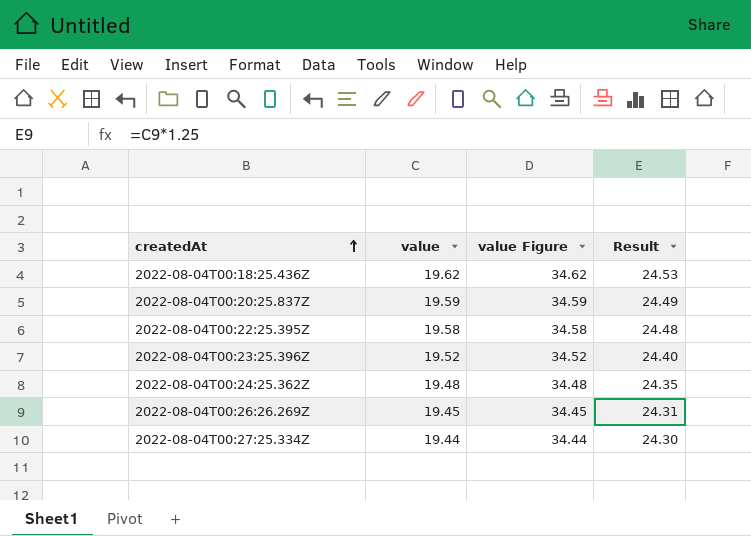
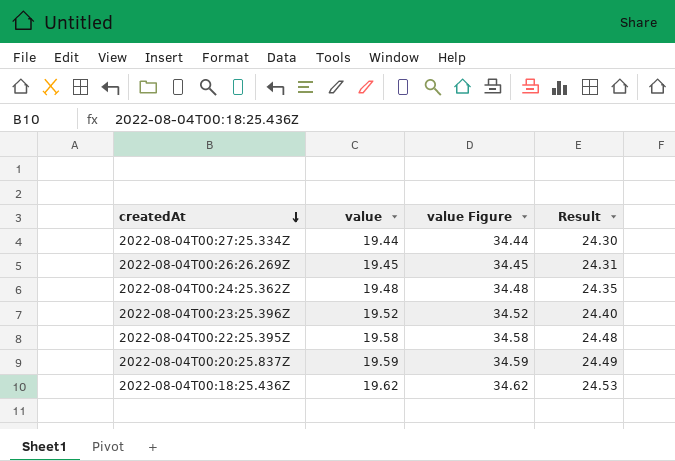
row order: createdAt ascending -> createdAt descending

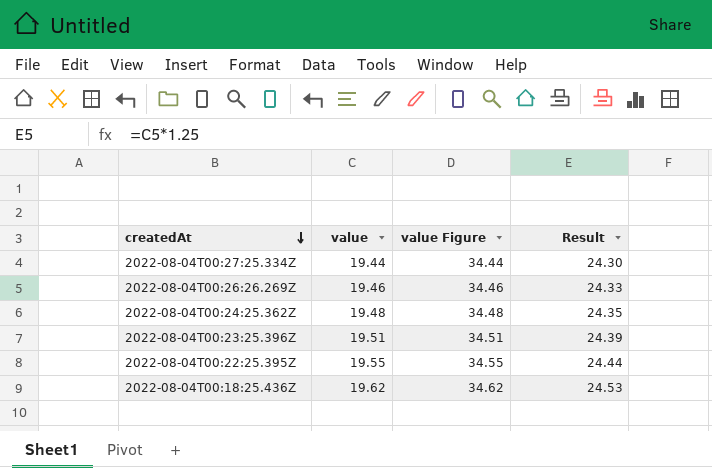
row 2022-08-04T00:20:25.837Z: 19.59 | 34.59 | 24.49 -> none
2022-08-04T00:26:26.269Z | value: 19.45 -> 19.46
2022-08-04T00:26:26.269Z | value Figure: 34.45 -> 34.46
2022-08-04T00:26:26.269Z | Result: 24.31 -> 24.33
2022-08-04T00:23:25.396Z | value: 19.52 -> 19.51
2022-08-04T00:23:25.396Z | value Figure: 34.52 -> 34.51
2022-08-04T00:23:25.396Z | Result: 24.40 -> 24.39
2022-08-04T00:22:25.395Z | value: 19.58 -> 19.55
2022-08-04T00:22:25.395Z | value Figure: 34.58 -> 34.55
2022-08-04T00:22:25.395Z | Result: 24.48 -> 24.44

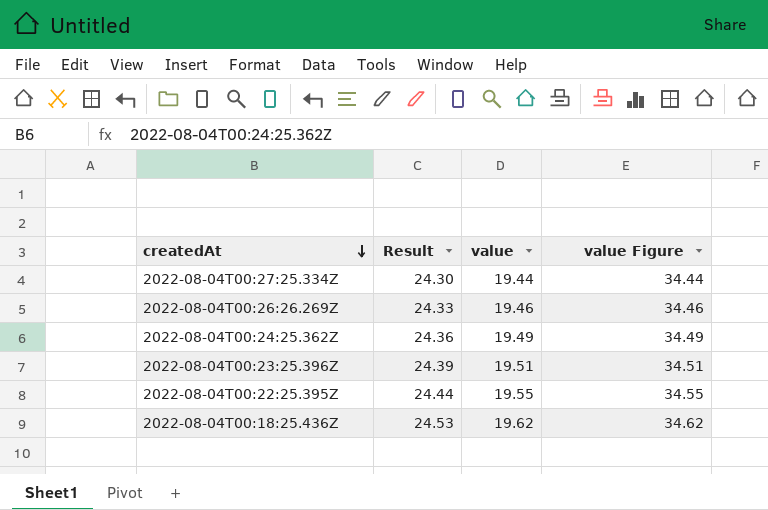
column Result | position: 4 -> 2
2022-08-04T00:24:25.362Z | Result: 24.35 -> 24.36
2022-08-04T00:24:25.362Z | value: 19.48 -> 19.49
2022-08-04T00:24:25.362Z | value Figure: 34.48 -> 34.49

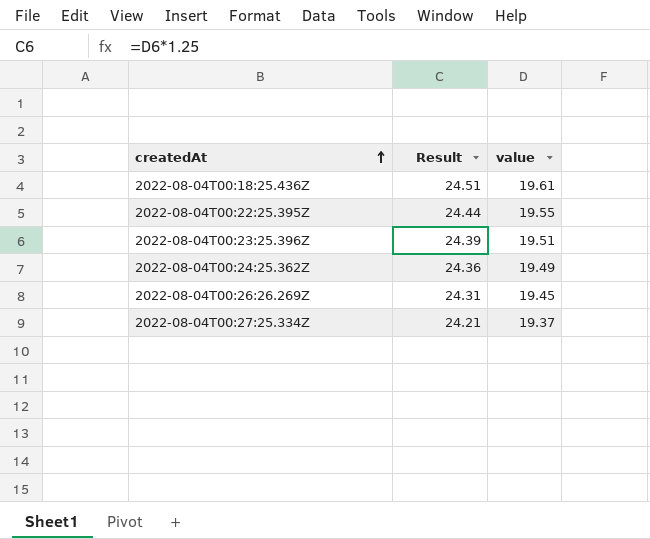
row order: createdAt descending -> createdAt ascending
column value Figure | formula: [value] + 15 -> none
2022-08-04T00:18:25.436Z | Result: 24.53 -> 24.51
2022-08-04T00:18:25.436Z | value: 19.62 -> 19.61
2022-08-04T00:26:26.269Z | Result: 24.33 -> 24.31
2022-08-04T00:26:26.269Z | value: 19.46 -> 19.45
2022-08-04T00:27:25.334Z | Result: 24.30 -> 24.21
2022-08-04T00:27:25.334Z | value: 19.44 -> 19.37

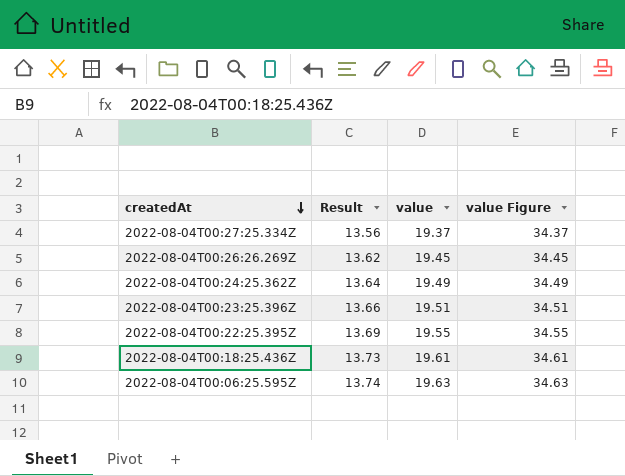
row order: createdAt ascending -> createdAt descending
column Result | formula: [value] * 1.25 -> [value] * 0.7
column value Figure | formula: none -> [value] + 15
row 2022-08-04T00:06:25.595Z: none -> 13.74 | 19.63 | 34.63

